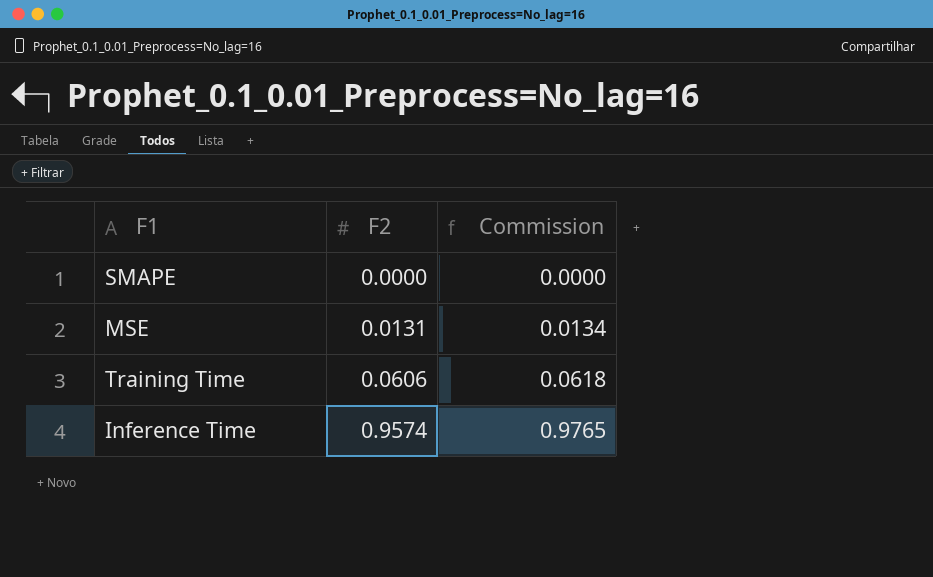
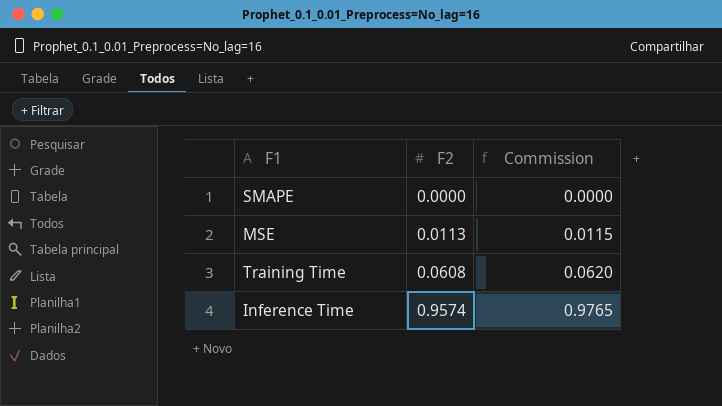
MSE | F2: 0.0131 -> 0.0113
MSE | Commission: 0.0134 -> 0.0115
Training Time | F2: 0.0606 -> 0.0608
Training Time | Commission: 0.0618 -> 0.0620

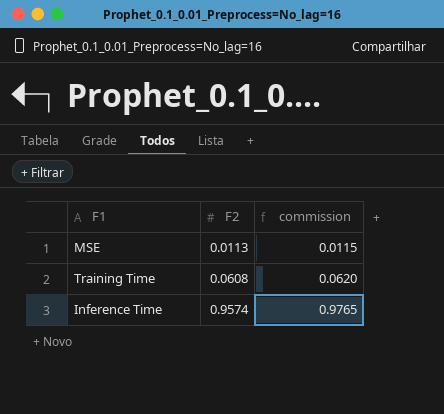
column name: Commission -> commission
row SMAPE: 0.0000 | 0.0000 -> none

